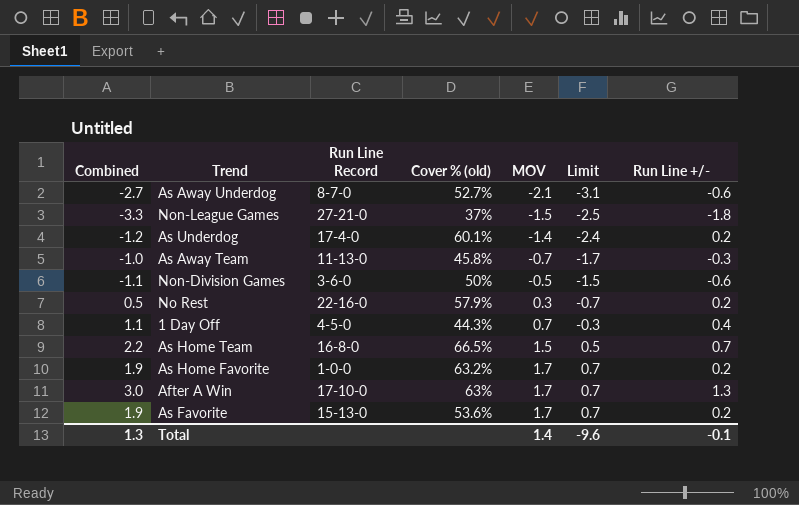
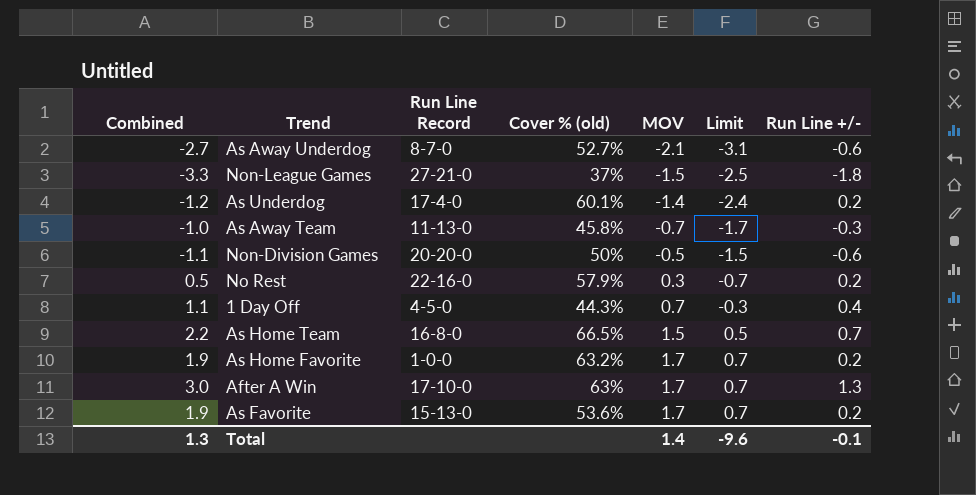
Non-Division Games | Run Line Record: 3-6-0 -> 20-20-0

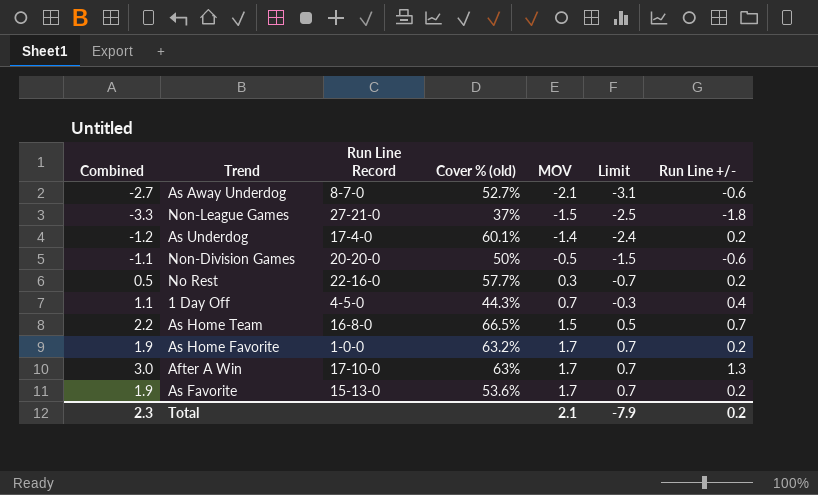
row As Away Team: -1.0 | 11-13-0 | 45.8% | -0.7 | -1.7 | -0.3 -> none
No Rest | Cover % (old): 57.9% -> 57.7%
Total | Combined: 1.3 -> 2.3
Total | MOV: 1.4 -> 2.1
Total | Limit: -9.6 -> -7.9
Total | Run Line +/-: -0.1 -> 0.2

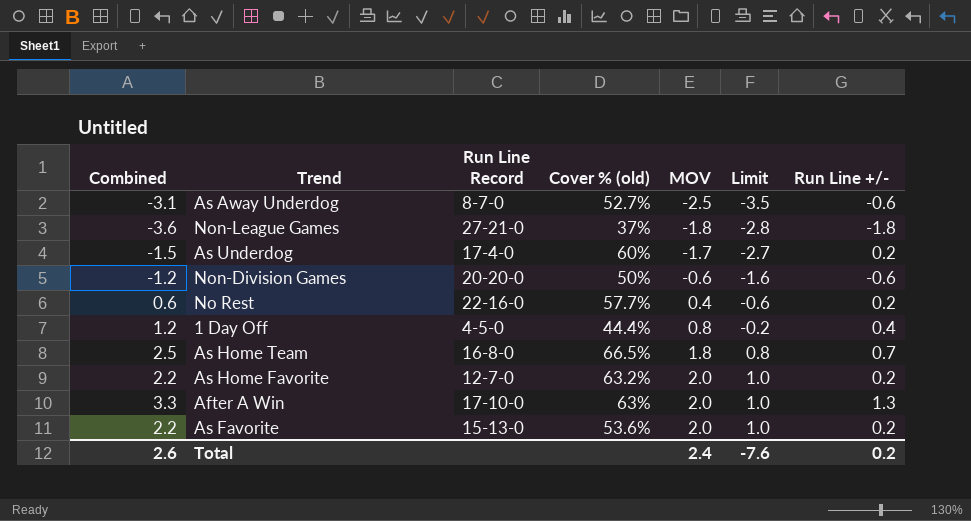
As Away Underdog | Combined: -2.7 -> -3.1
As Away Underdog | MOV: -2.1 -> -2.5
As Away Underdog | Limit: -3.1 -> -3.5
Non-League Games | Combined: -3.3 -> -3.6
Non-League Games | MOV: -1.5 -> -1.8
Non-League Games | Limit: -2.5 -> -2.8
As Underdog | Combined: -1.2 -> -1.5
As Underdog | Cover % (old): 60.1% -> 60%
As Underdog | MOV: -1.4 -> -1.7
As Underdog | Limit: -2.4 -> -2.7
Non-Division Games | Combined: -1.1 -> -1.2
Non-Division Games | MOV: -0.5 -> -0.6
Non-Division Games | Limit: -1.5 -> -1.6
No Rest | Combined: 0.5 -> 0.6
No Rest | MOV: 0.3 -> 0.4
No Rest | Limit: -0.7 -> -0.6
1 Day Off | Combined: 1.1 -> 1.2
1 Day Off | Cover % (old): 44.3% -> 44.4%
1 Day Off | MOV: 0.7 -> 0.8
1 Day Off | Limit: -0.3 -> -0.2
As Home Team | Combined: 2.2 -> 2.5
As Home Team | MOV: 1.5 -> 1.8
As Home Team | Limit: 0.5 -> 0.8
As Home Favorite | Combined: 1.9 -> 2.2
As Home Favorite | Run Line Record: 1-0-0 -> 12-7-0
As Home Favorite | MOV: 1.7 -> 2.0
As Home Favorite | Limit: 0.7 -> 1.0
After A Win | Combined: 3.0 -> 3.3
After A Win | MOV: 1.7 -> 2.0
After A Win | Limit: 0.7 -> 1.0
As Favorite | Combined: 1.9 -> 2.2
As Favorite | MOV: 1.7 -> 2.0
As Favorite | Limit: 0.7 -> 1.0
Total | Combined: 2.3 -> 2.6
Total | MOV: 2.1 -> 2.4
Total | Limit: -7.9 -> -7.6

